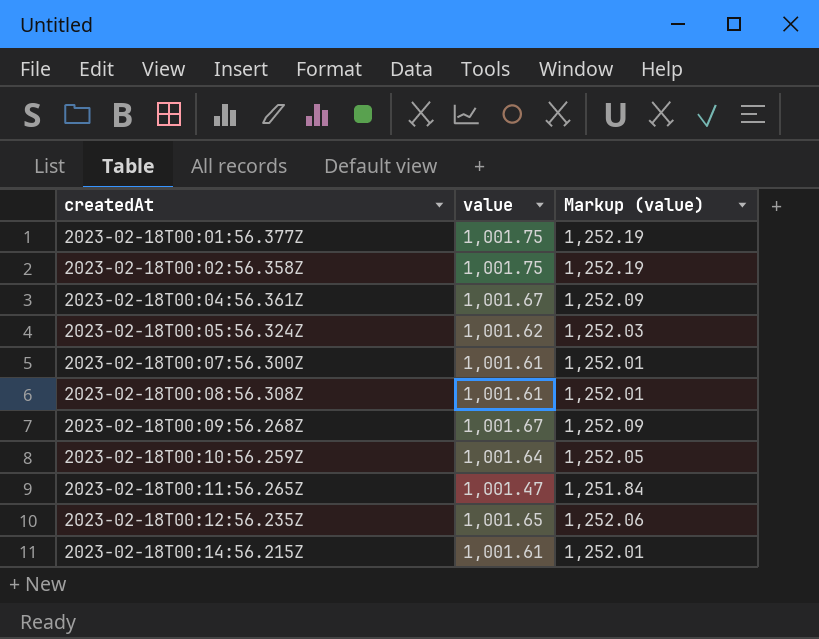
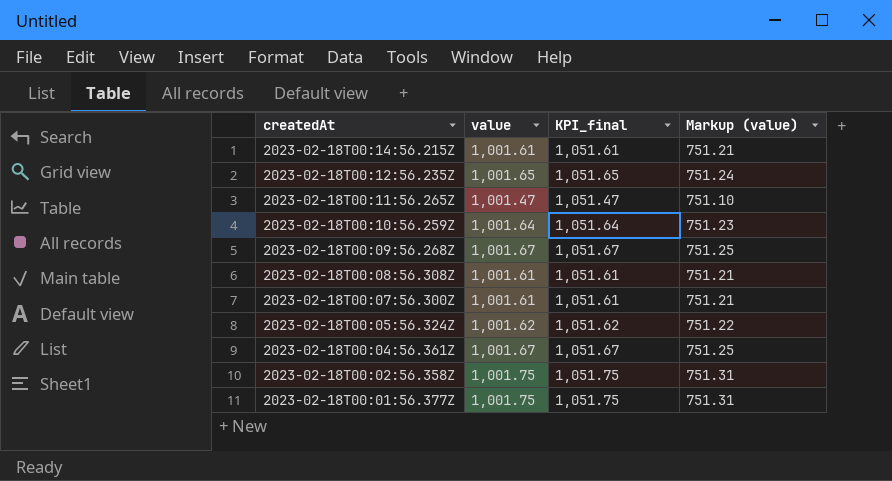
row order: createdAt ascending -> createdAt descending
column KPI_final | formula: none -> [value] + 50
column Markup (value) | formula: [value] * 1.25 -> [value] * 0.75

